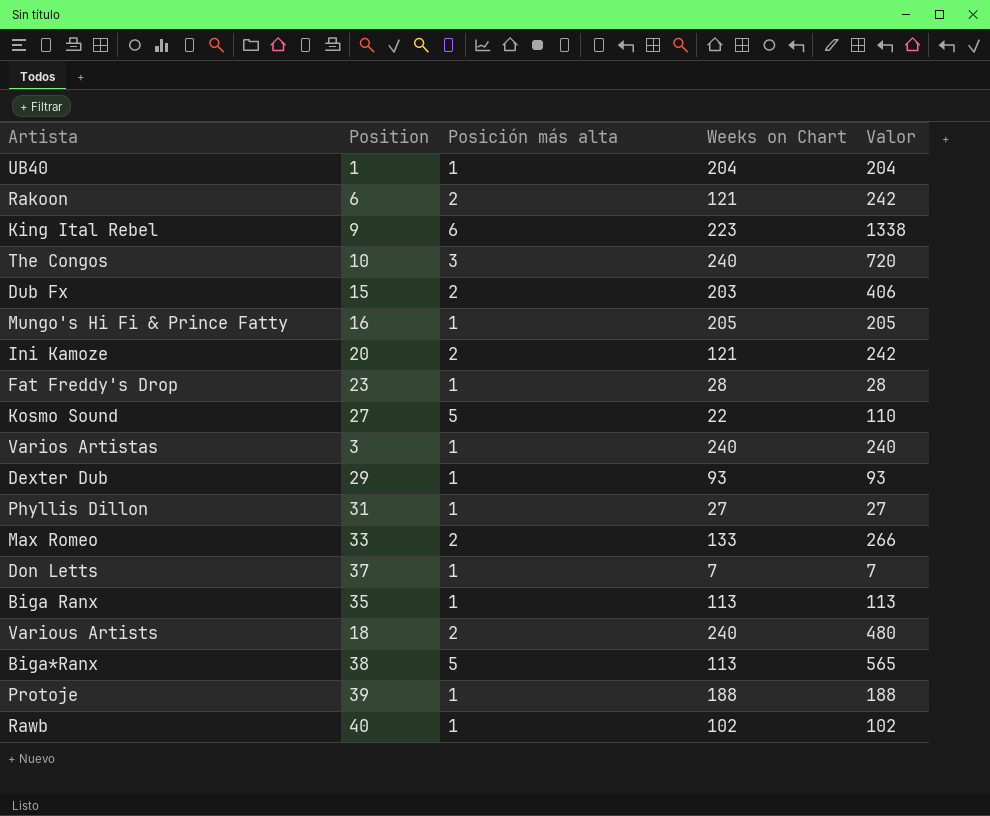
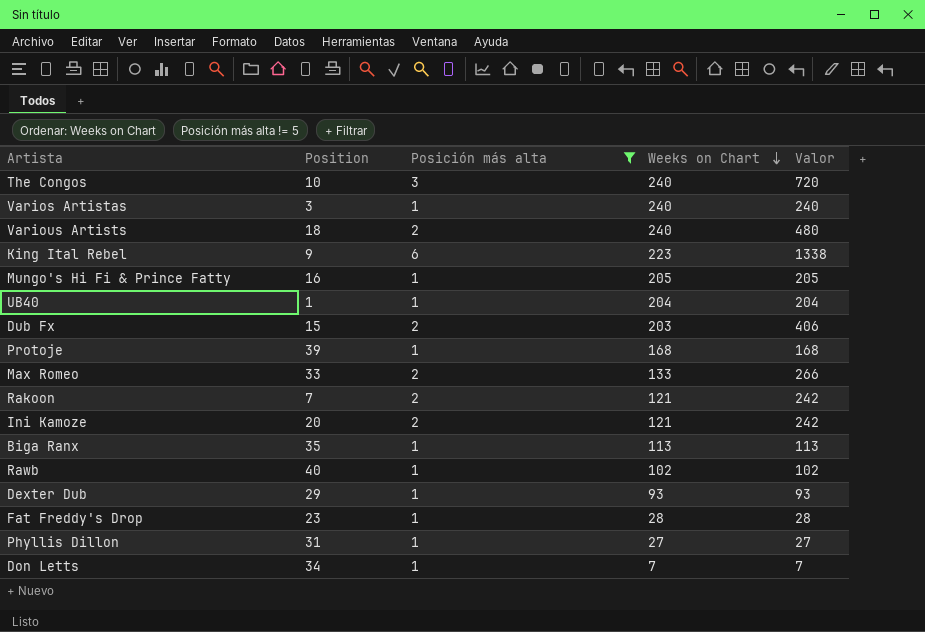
filter: none -> Posición más alta != 5
row order: none -> Weeks on Chart descending
Protoje | Weeks on Chart: 188 -> 168
Protoje | Valor: 188 -> 168
Rakoon | Position: 6 -> 7
Don Letts | Position: 37 -> 34

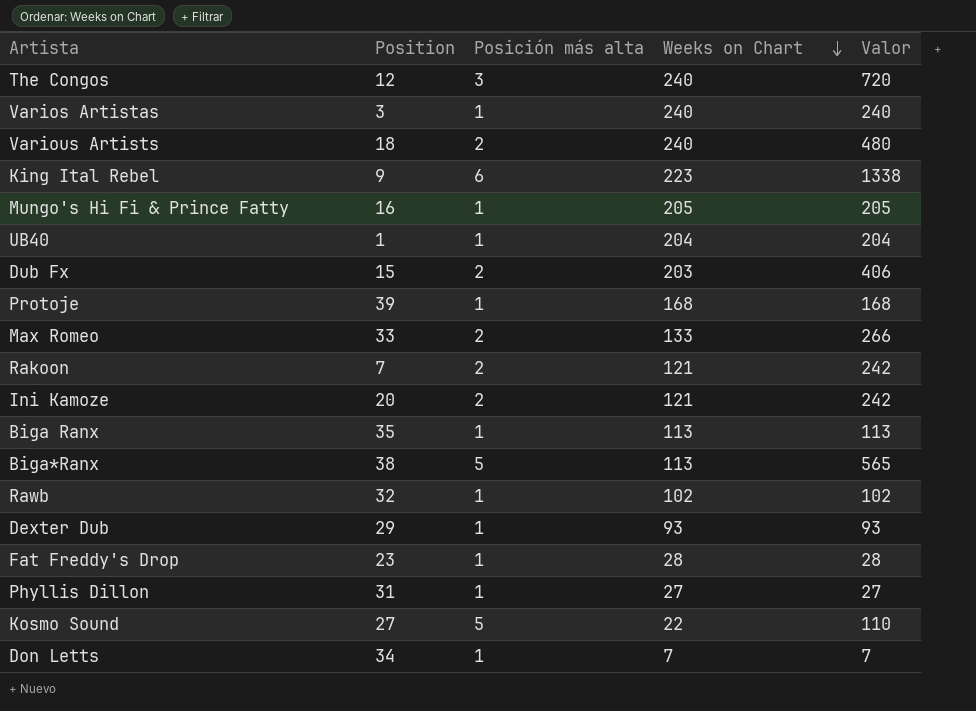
filter: Posición más alta != 5 -> none
The Congos | Position: 10 -> 12
Rawb | Position: 40 -> 32

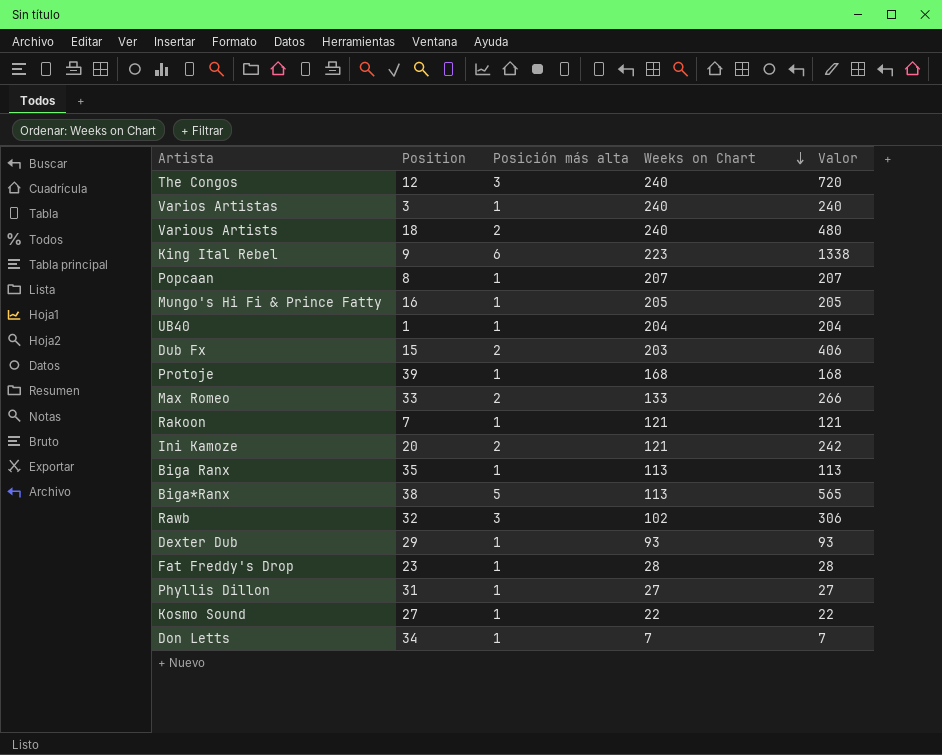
row Popcaan: none -> 8 | 1 | 207 | 207
Rakoon | Posición más alta: 2 -> 1
Rakoon | Valor: 242 -> 121
Rawb | Posición más alta: 1 -> 3
Rawb | Valor: 102 -> 306
Kosmo Sound | Posición más alta: 5 -> 1
Kosmo Sound | Valor: 110 -> 22

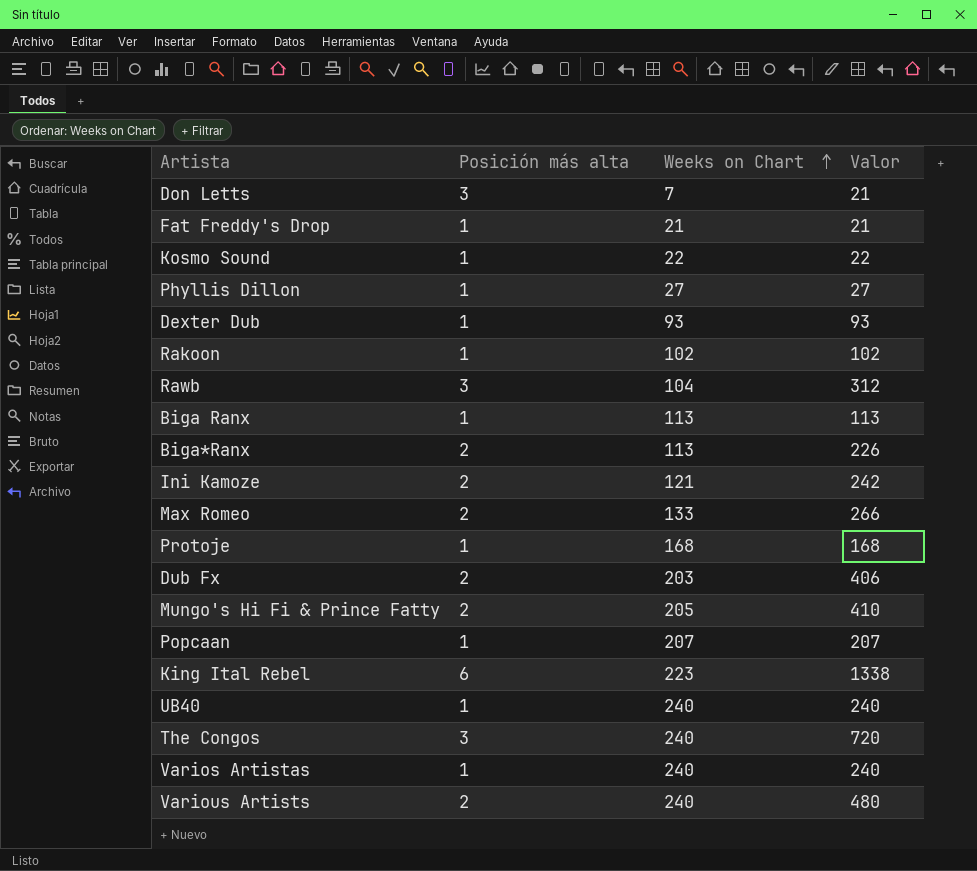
row order: Weeks on Chart descending -> Weeks on Chart ascending
column Position | position: 2 -> none
Don Letts | Posición más alta: 1 -> 3
Don Letts | Valor: 7 -> 21
Fat Freddy's Drop | Weeks on Chart: 28 -> 21
Fat Freddy's Drop | Valor: 28 -> 21
Rakoon | Weeks on Chart: 121 -> 102
Rakoon | Valor: 121 -> 102
Rawb | Weeks on Chart: 102 -> 104
Rawb | Valor: 306 -> 312
Biga*Ranx | Posición más alta: 5 -> 2
Biga*Ranx | Valor: 565 -> 226
Mungo's Hi Fi & Prince Fatty | Posición más alta: 1 -> 2
Mungo's Hi Fi & Prince Fatty | Valor: 205 -> 410
UB40 | Weeks on Chart: 204 -> 240
UB40 | Valor: 204 -> 240

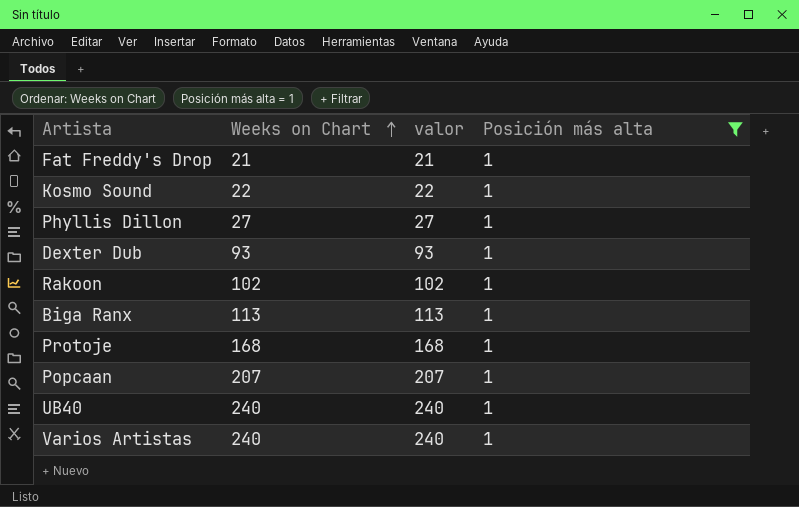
filter: none -> Posición más alta = 1
column name: Valor -> valor
column Posición más alta | position: 2 -> 4

